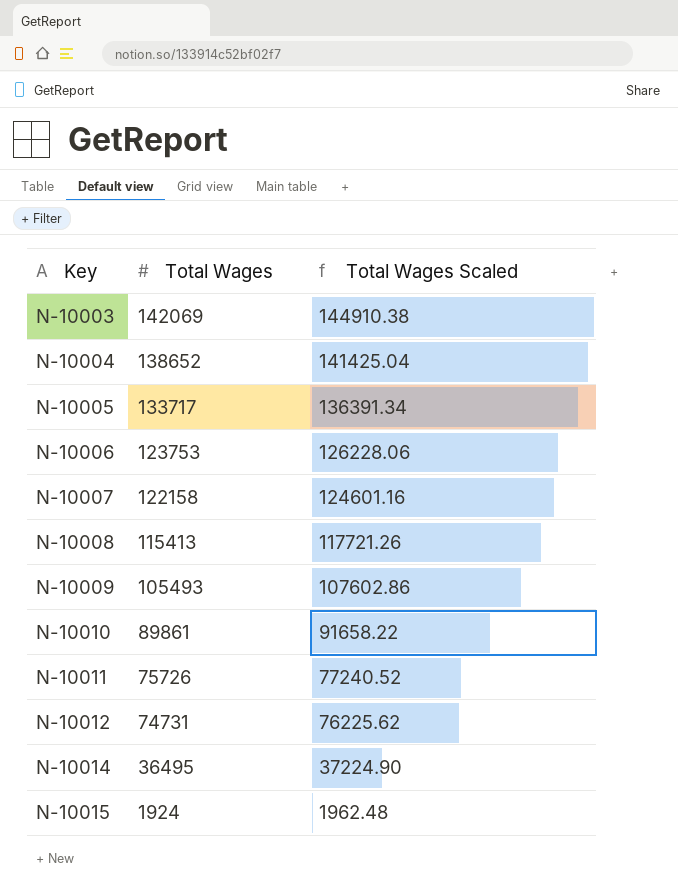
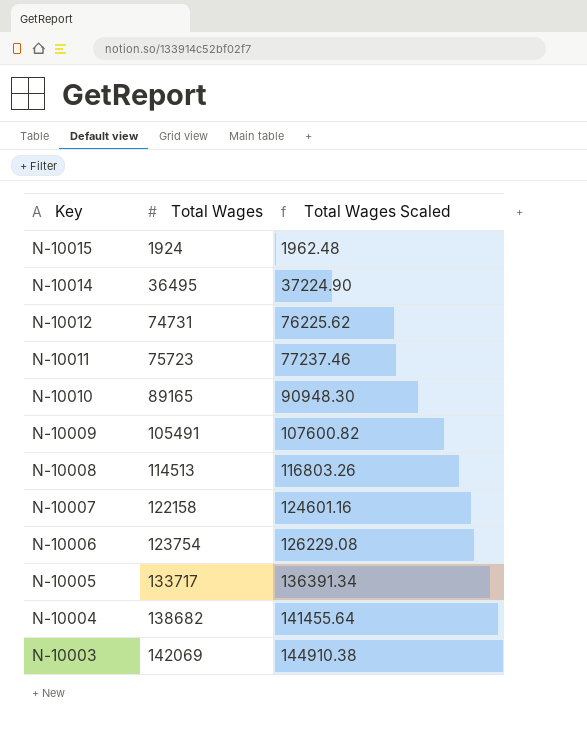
row order: Key ascending -> Key descending
N-10011 | Total Wages: 75726 -> 75723
N-10011 | Total Wages Scaled: 77240.52 -> 77237.46
N-10010 | Total Wages: 89861 -> 89165
N-10010 | Total Wages Scaled: 91658.22 -> 90948.30
N-10009 | Total Wages: 105493 -> 105491
N-10009 | Total Wages Scaled: 107602.86 -> 107600.82
N-10008 | Total Wages: 115413 -> 114513
N-10008 | Total Wages Scaled: 117721.26 -> 116803.26
N-10006 | Total Wages: 123753 -> 123754
N-10006 | Total Wages Scaled: 126228.06 -> 126229.08
N-10004 | Total Wages: 138652 -> 138682
N-10004 | Total Wages Scaled: 141425.04 -> 141455.64

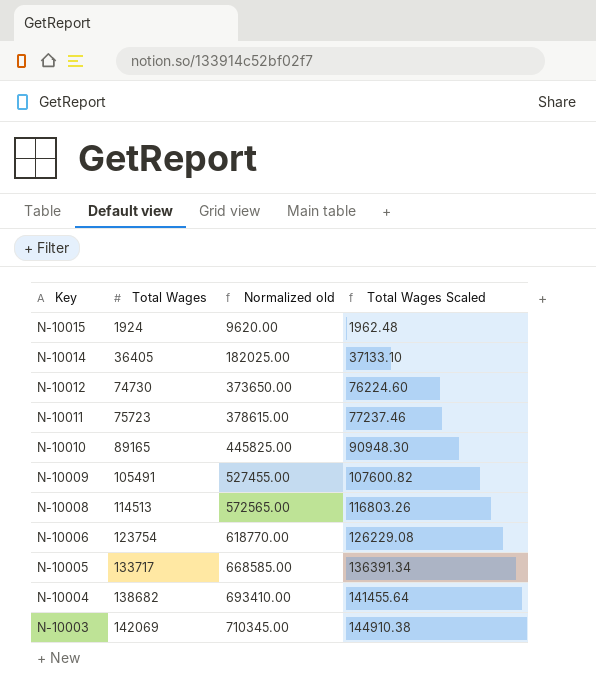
column Normalized old | formula: none -> [Total Wages] * 5
row N-10007: 122158 | 124601.16 -> none
N-10014 | Total Wages: 36495 -> 36405
N-10014 | Total Wages Scaled: 37224.90 -> 37133.10
N-10012 | Total Wages: 74731 -> 74730
N-10012 | Total Wages Scaled: 76225.62 -> 76224.60

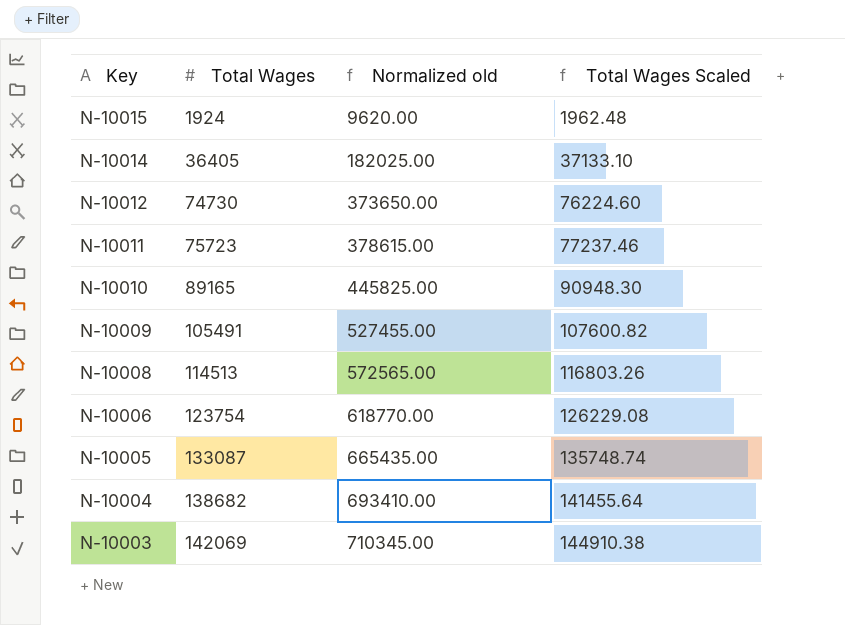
N-10005 | Total Wages: 133717 -> 133087
N-10005 | Normalized old: 668585.00 -> 665435.00
N-10005 | Total Wages Scaled: 136391.34 -> 135748.74

